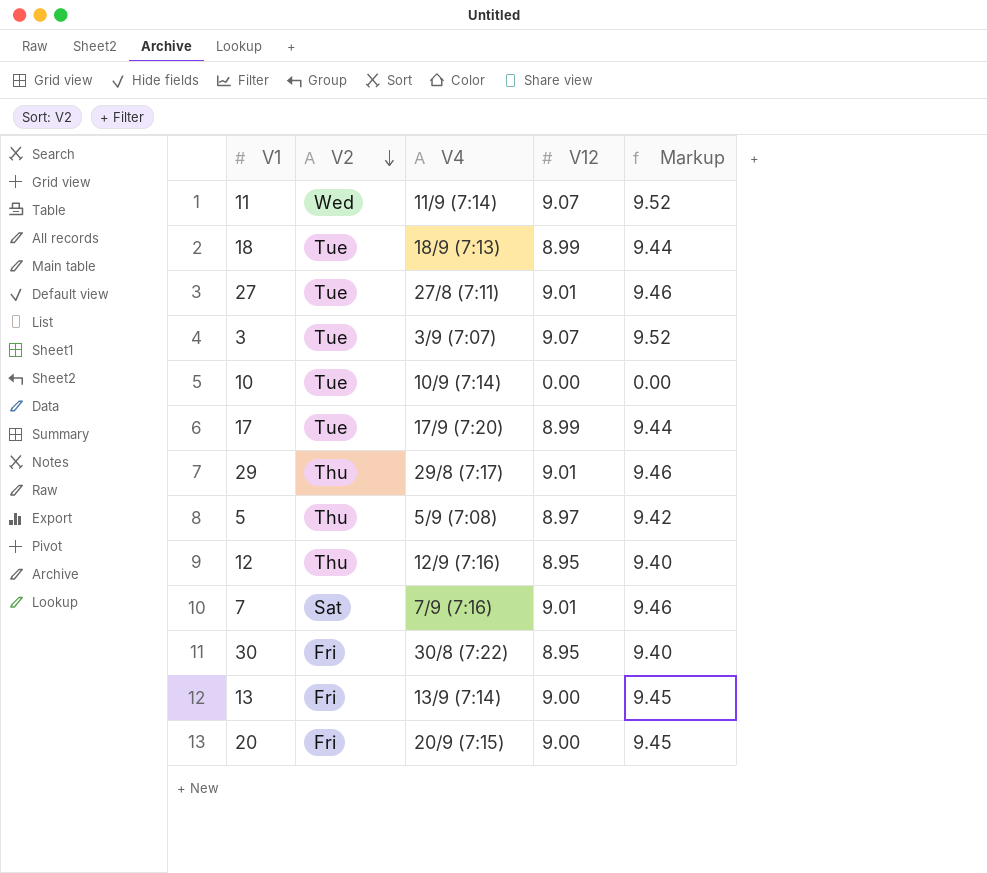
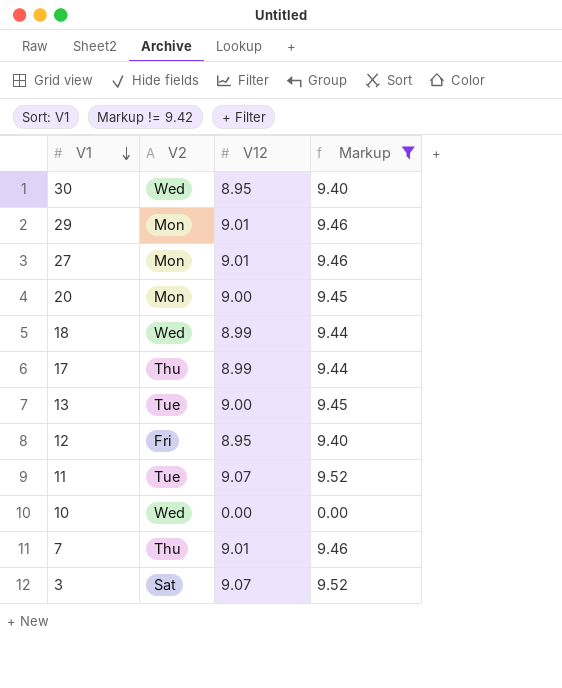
filter: none -> Markup != 9.42
row order: V2 descending -> V1 descending
column V4 | position: 3 -> none
30 | V2: Fri -> Wed
29 | V2: Thu -> Mon
27 | V2: Tue -> Mon
20 | V2: Fri -> Mon
18 | V2: Tue -> Wed
17 | V2: Tue -> Thu
13 | V2: Fri -> Tue
12 | V2: Thu -> Fri
11 | V2: Wed -> Tue
10 | V2: Tue -> Wed
7 | V2: Sat -> Thu
3 | V2: Tue -> Sat

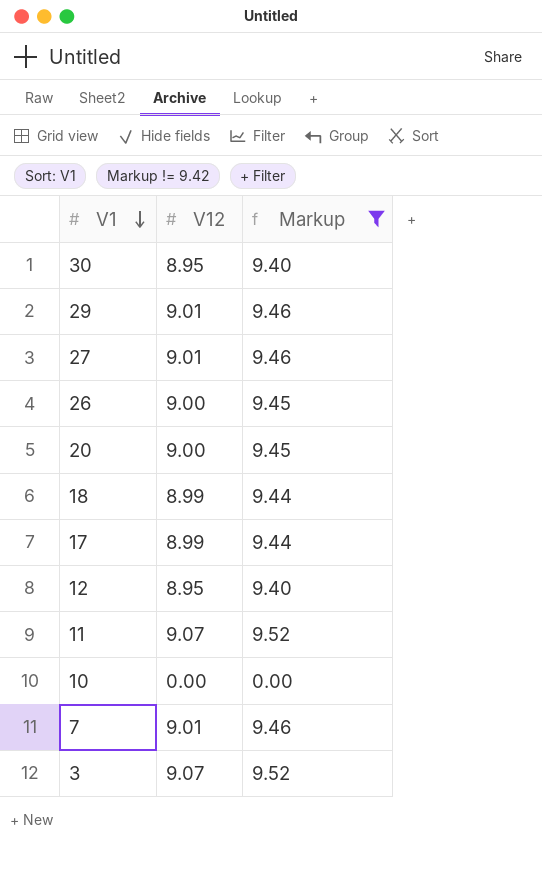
column V2 | position: 2 -> none
row 13: Tue | 9.00 | 9.45 -> none
row 26: none -> 9.00 | 9.45

